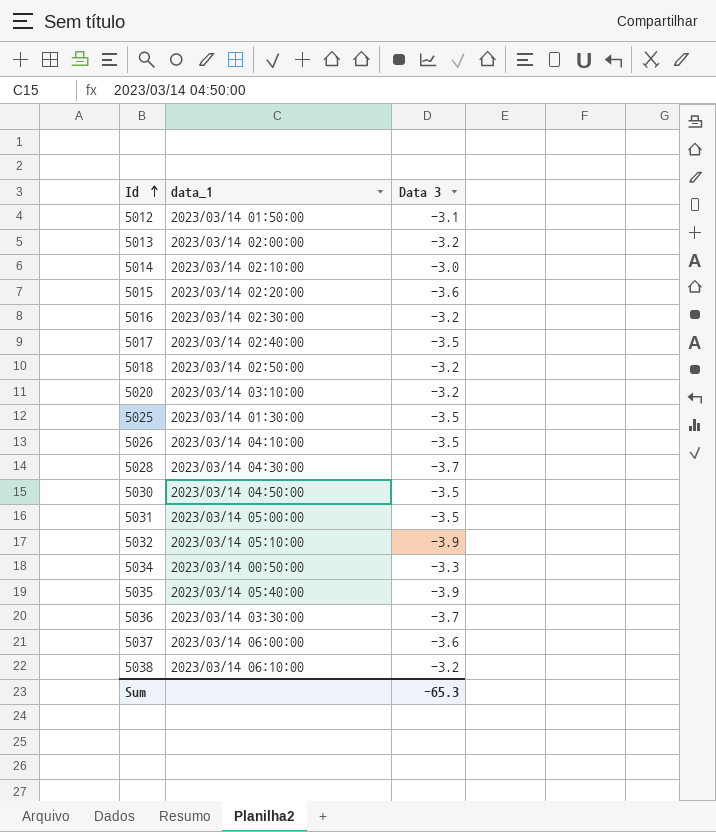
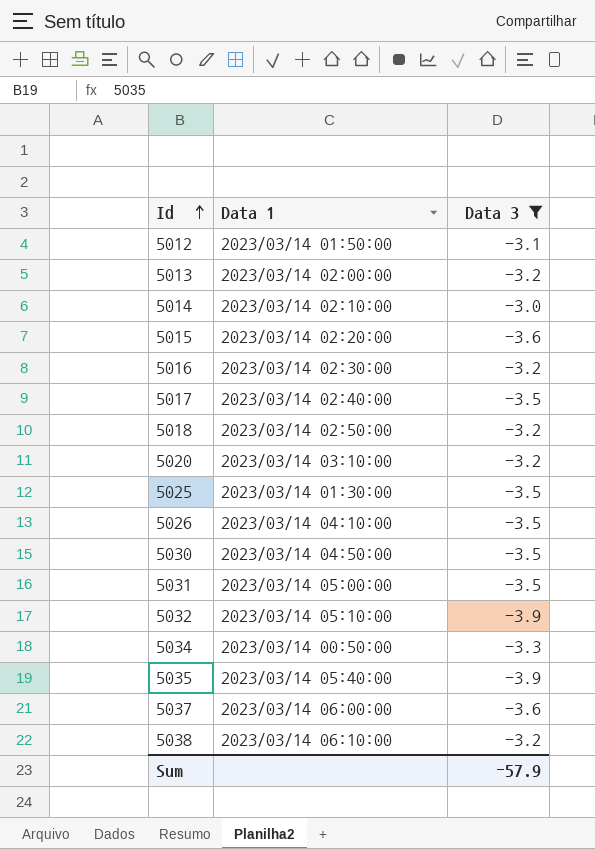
filter: none -> Data 3 != -3.7
column name: data_1 -> Data 1
Sum | Data 3: -65.3 -> -57.9

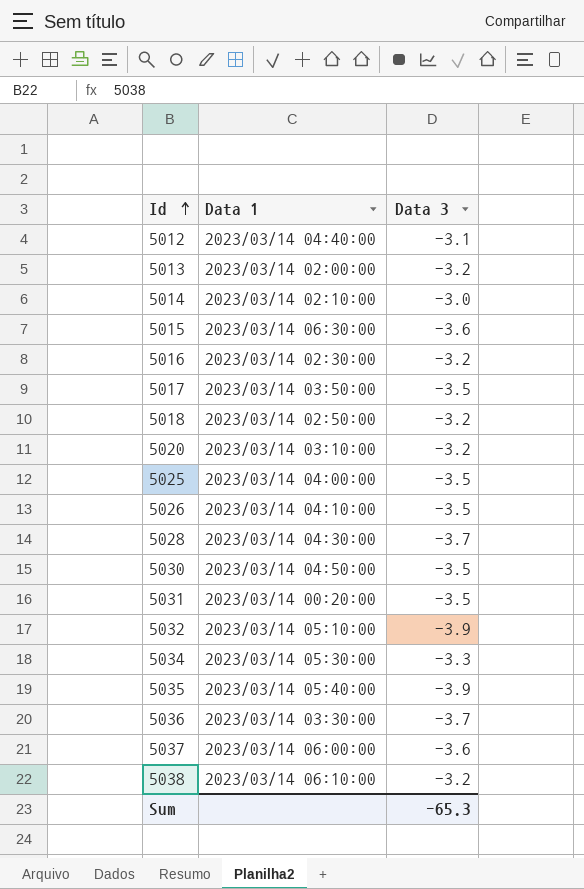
filter: Data 3 != -3.7 -> none
5012 | Data 1: 2023/03/14 01:50:00 -> 2023/03/14 04:40:00
5015 | Data 1: 2023/03/14 02:20:00 -> 2023/03/14 06:30:00
5017 | Data 1: 2023/03/14 02:40:00 -> 2023/03/14 03:50:00
5025 | Data 1: 2023/03/14 01:30:00 -> 2023/03/14 04:00:00
5031 | Data 1: 2023/03/14 05:00:00 -> 2023/03/14 00:20:00
5034 | Data 1: 2023/03/14 00:50:00 -> 2023/03/14 05:30:00
Sum | Data 3: -57.9 -> -65.3

